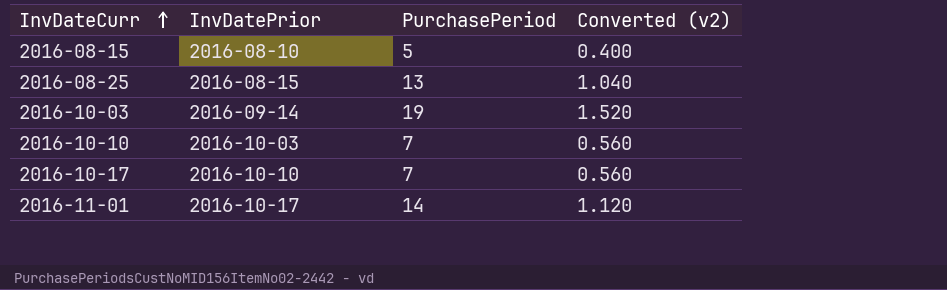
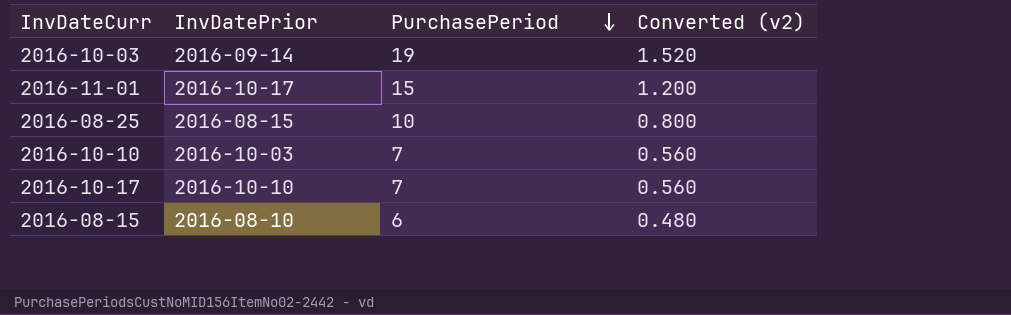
row order: InvDateCurr ascending -> PurchasePeriod descending
2016-11-01 | PurchasePeriod: 14 -> 15
2016-11-01 | Converted (v2): 1.120 -> 1.200
2016-08-25 | PurchasePeriod: 13 -> 10
2016-08-25 | Converted (v2): 1.040 -> 0.800
2016-08-15 | PurchasePeriod: 5 -> 6
2016-08-15 | Converted (v2): 0.400 -> 0.480

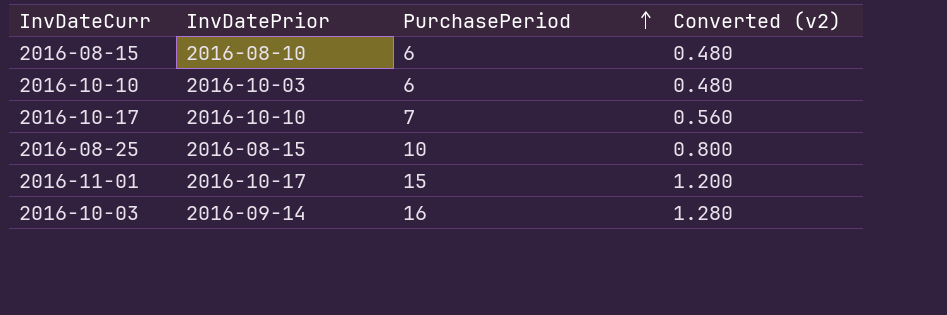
row order: PurchasePeriod descending -> PurchasePeriod ascending
2016-10-10 | PurchasePeriod: 7 -> 6
2016-10-10 | Converted (v2): 0.560 -> 0.480
2016-10-03 | PurchasePeriod: 19 -> 16
2016-10-03 | Converted (v2): 1.520 -> 1.280

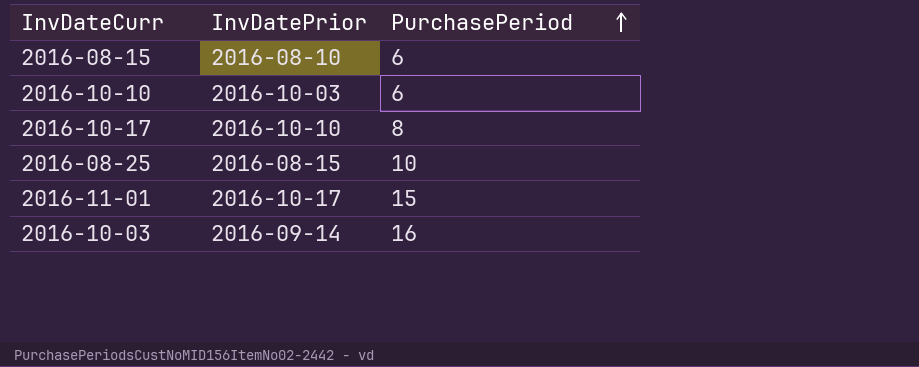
column Converted (v2) | formula: [PurchasePeriod] * 0.08 -> none
2016-10-17 | PurchasePeriod: 7 -> 8

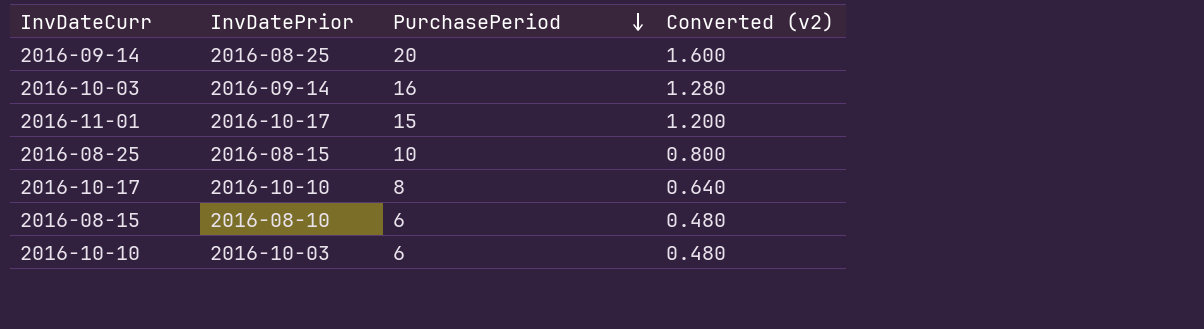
row order: PurchasePeriod ascending -> PurchasePeriod descending
column Converted (v2) | formula: none -> [PurchasePeriod] * 0.08
row 2016-09-14: none -> 2016-08-25 | 20 | 1.600

